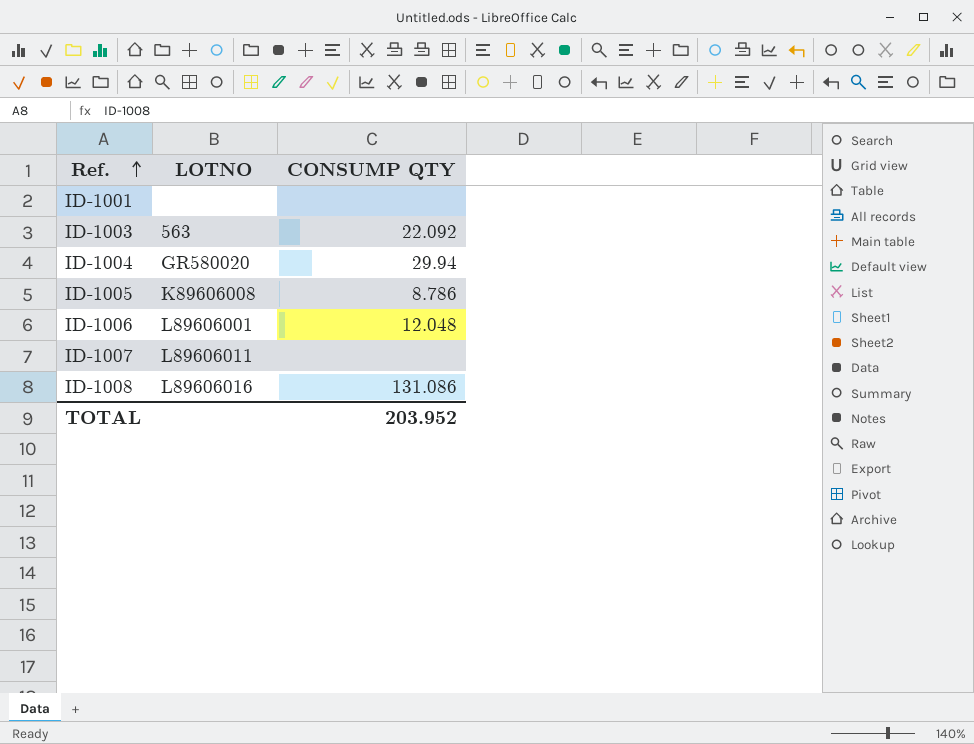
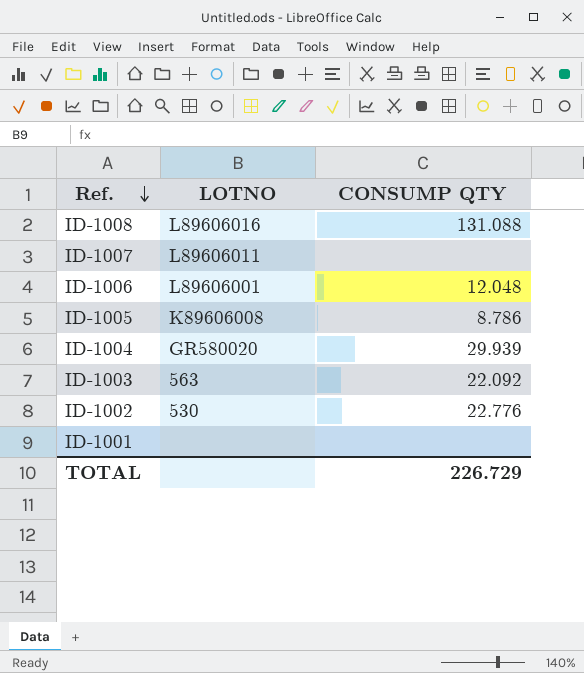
row order: Ref. ascending -> Ref. descending
ID-1008 | CONSUMP QTY: 131.086 -> 131.088
ID-1004 | CONSUMP QTY: 29.94 -> 29.939
row ID-1002: none -> 530 | 22.776
TOTAL | CONSUMP QTY: 203.952 -> 226.729

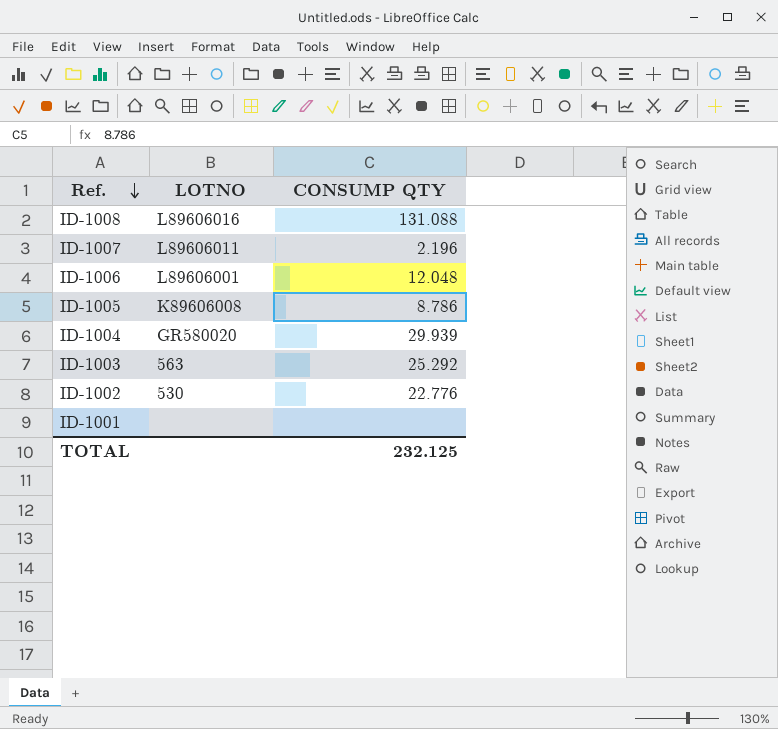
ID-1007 | CONSUMP QTY: none -> 2.196
ID-1003 | CONSUMP QTY: 22.092 -> 25.292
TOTAL | CONSUMP QTY: 226.729 -> 232.125

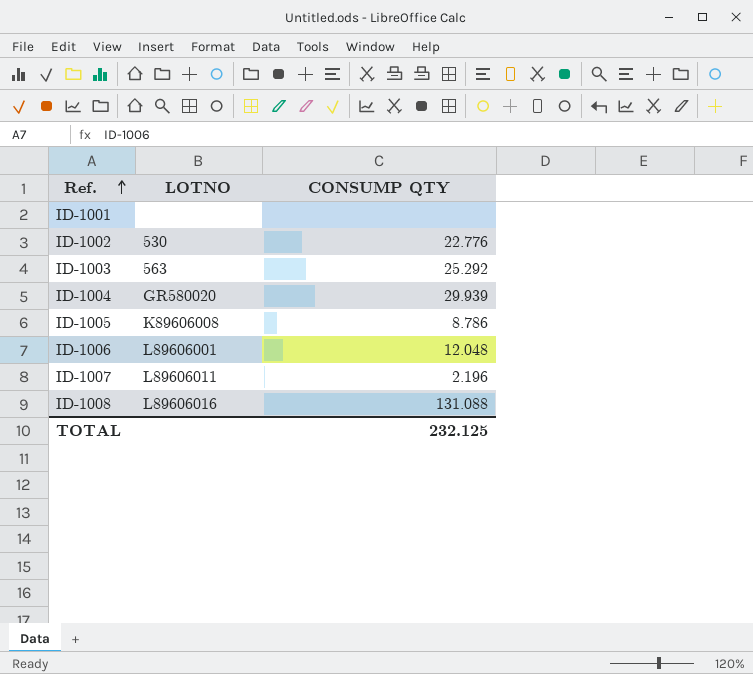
row order: Ref. descending -> Ref. ascending

